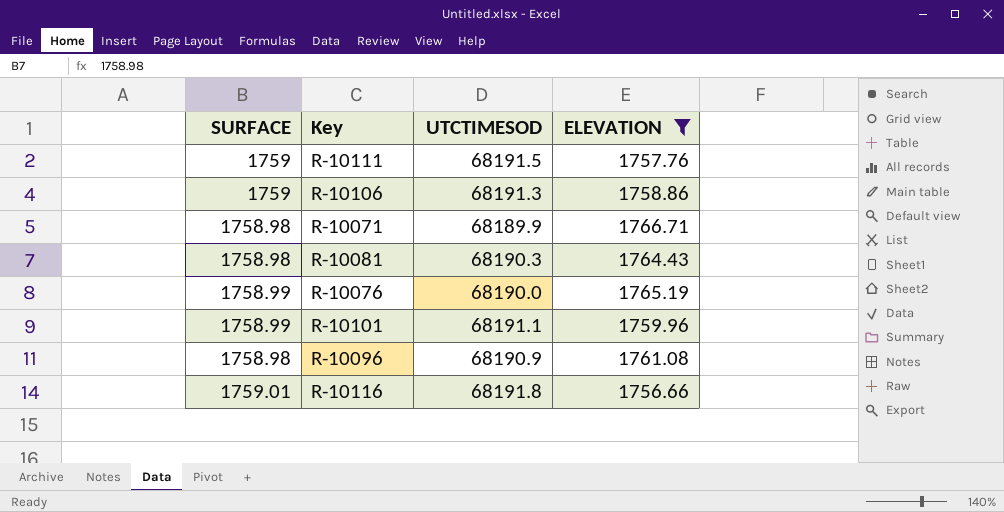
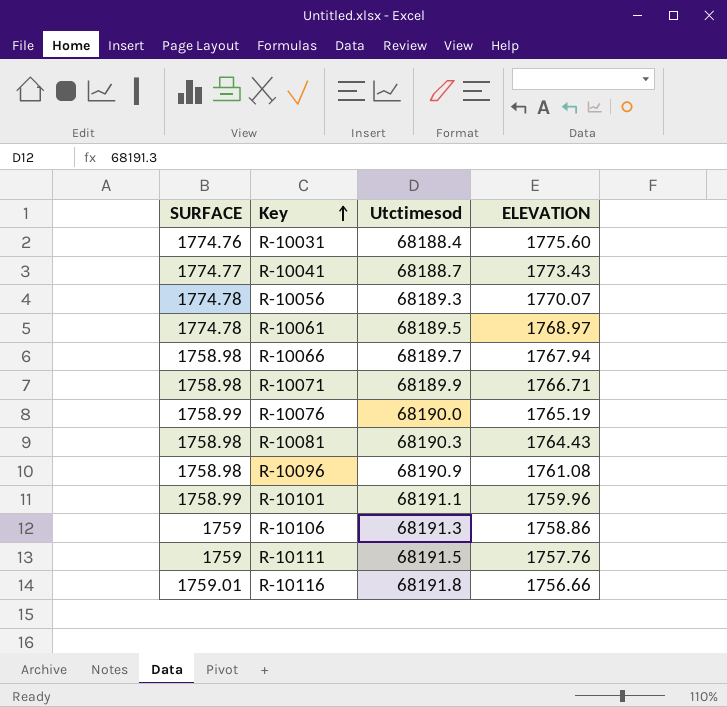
filter: ELEVATION <= 1766.71 -> none
row order: none -> Key ascending
column name: UTCTIMESOD -> Utctimesod

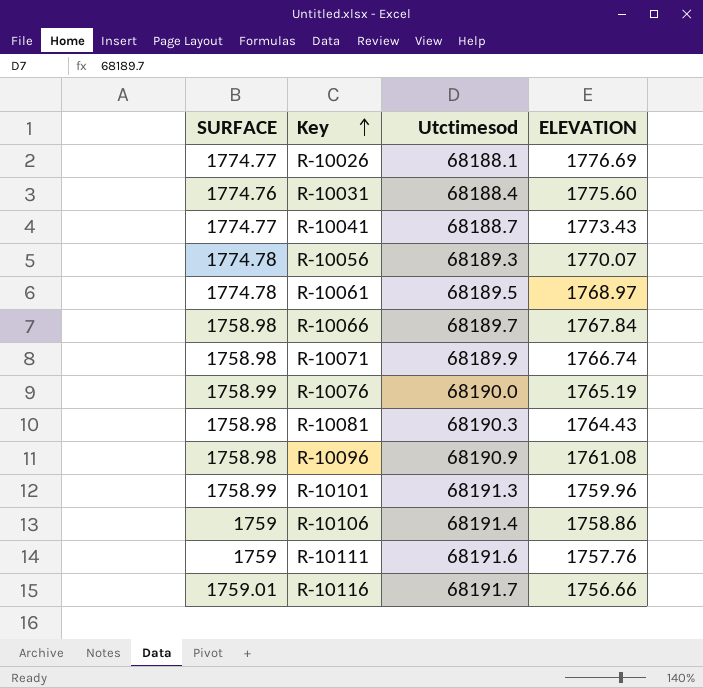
row R-10026: none -> 1774.77 | 68188.1 | 1776.69
R-10066 | ELEVATION: 1767.94 -> 1767.84
R-10071 | ELEVATION: 1766.71 -> 1766.74
R-10101 | Utctimesod: 68191.1 -> 68191.3
R-10106 | Utctimesod: 68191.3 -> 68191.4
R-10111 | Utctimesod: 68191.5 -> 68191.6
R-10116 | Utctimesod: 68191.8 -> 68191.7

